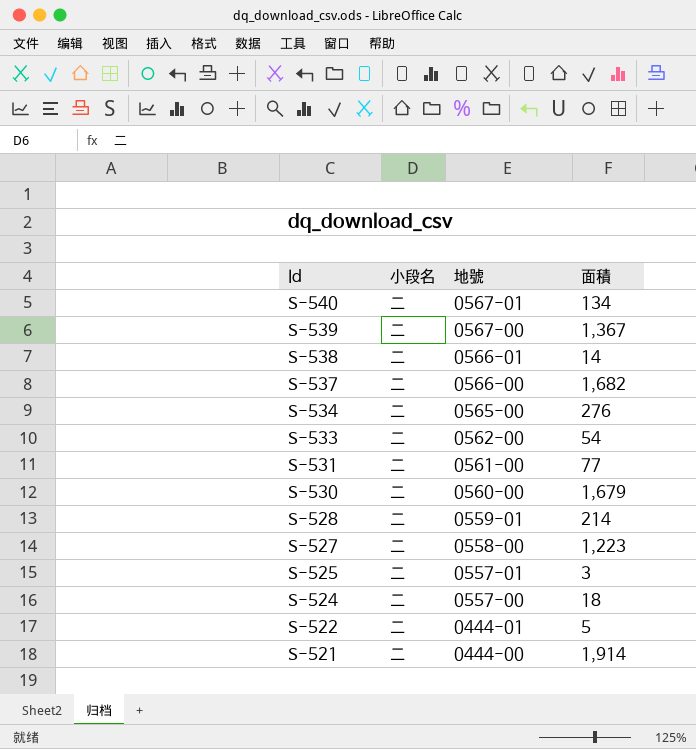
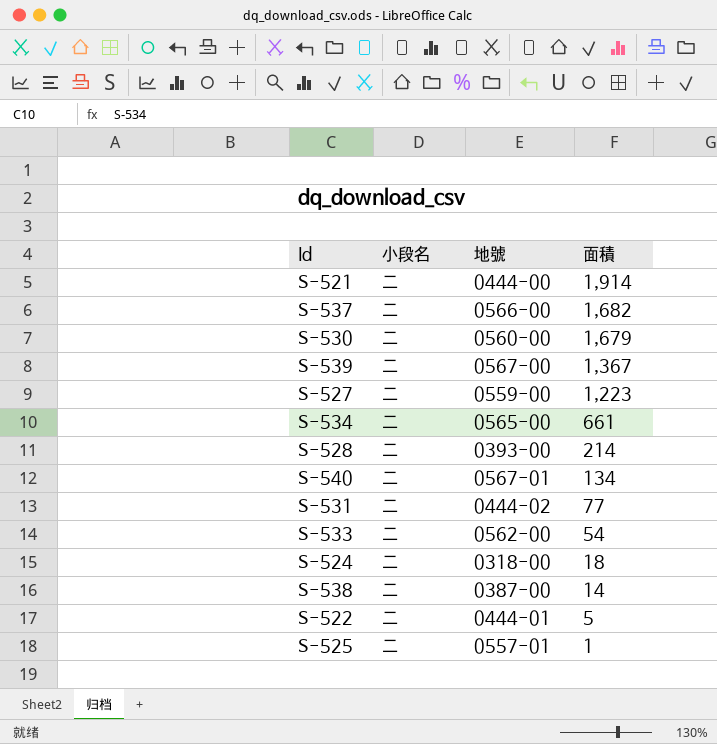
row order: Id descending -> 面積 descending
S-527 | 地號: 0558-00 -> 0559-00
S-534 | 面積: 276 -> 661
S-528 | 地號: 0559-01 -> 0393-00
S-531 | 地號: 0561-00 -> 0444-02
S-524 | 地號: 0557-00 -> 0318-00
S-538 | 地號: 0566-01 -> 0387-00
S-525 | 面積: 3 -> 1

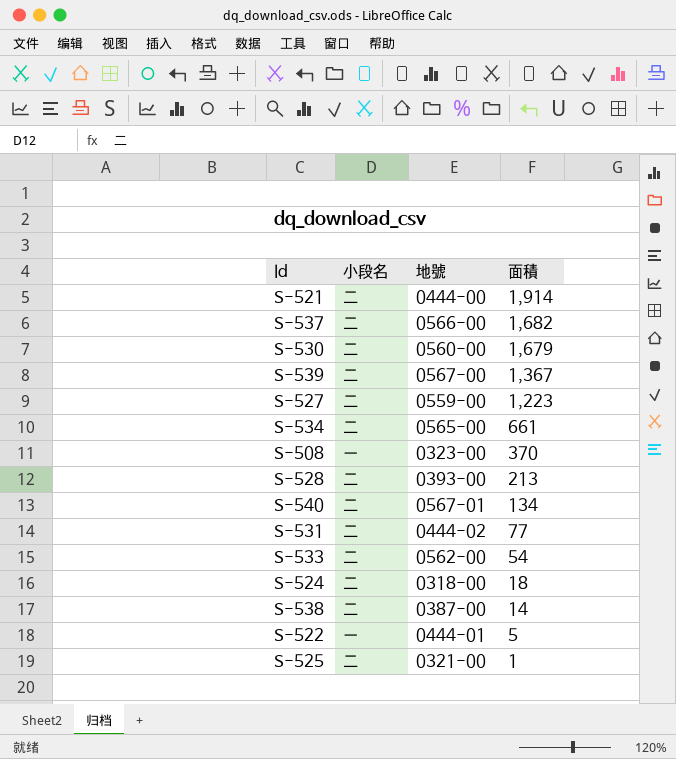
row S-508: none -> 一 | 0323-00 | 370
S-528 | 面積: 214 -> 213
S-522 | 小段名: 二 -> 一
S-525 | 地號: 0557-01 -> 0321-00

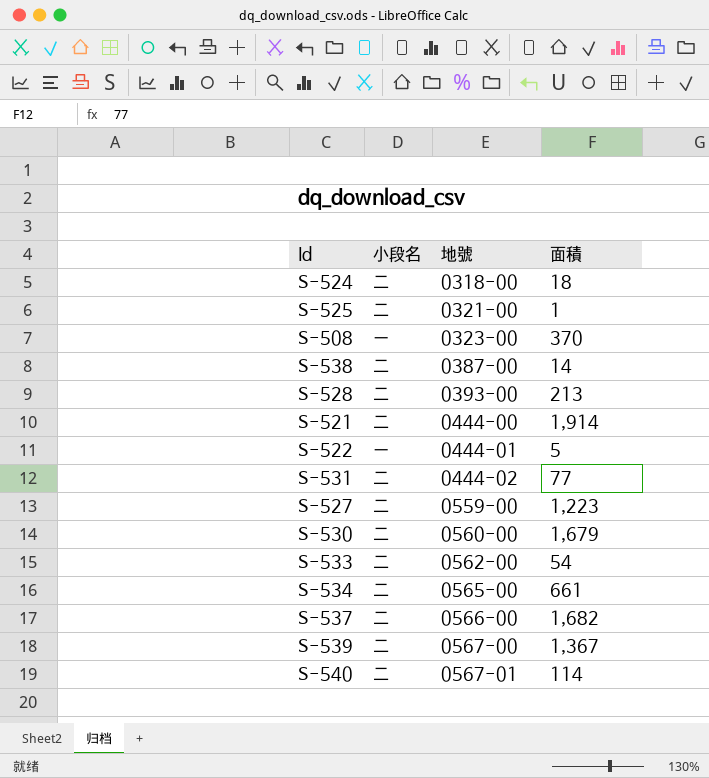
row order: 面積 descending -> 地號 ascending
S-540 | 面積: 134 -> 114

